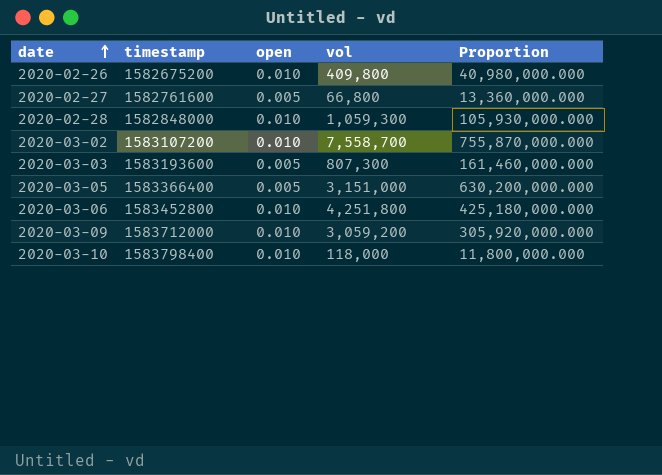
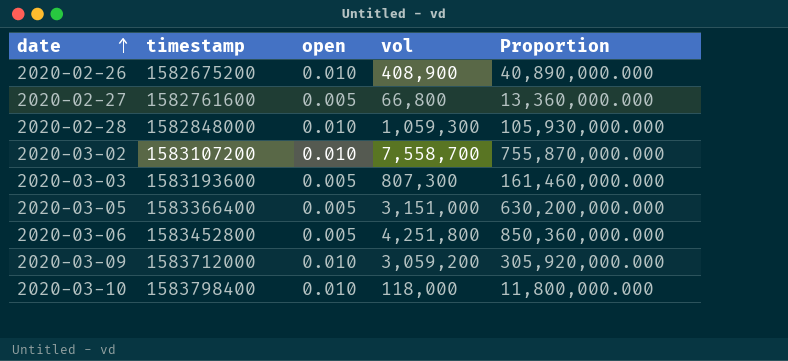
2020-02-26 | vol: 409,800 -> 408,900
2020-02-26 | Proportion: 40,980,000.000 -> 40,890,000.000
2020-03-06 | open: 0.010 -> 0.005
2020-03-06 | Proportion: 425,180,000.000 -> 850,360,000.000

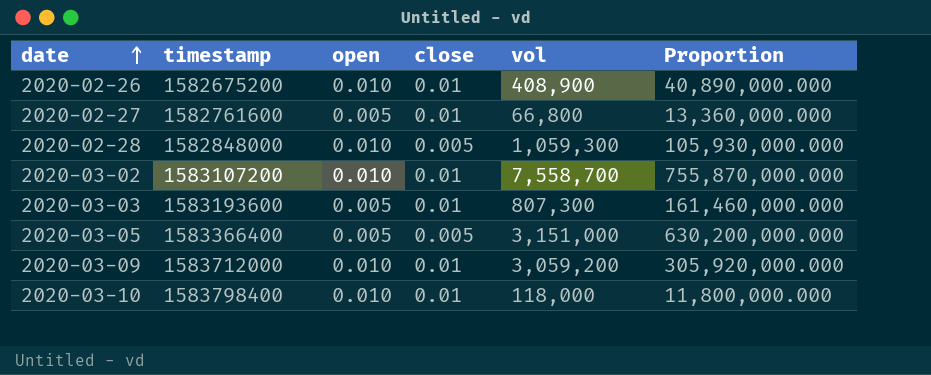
column close | position: none -> 4
row 2020-03-06: 1583452800 | 0.005 | 4,251,800 | 850,360,000.000 -> none

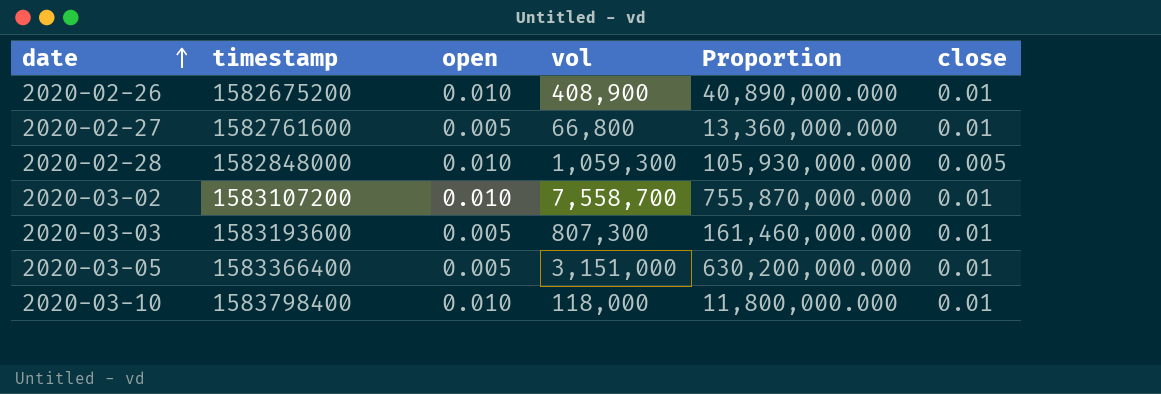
column close | position: 4 -> 6
row 2020-03-09: 1583712000 | 0.010 | 0.01 | 3,059,200 | 305,920,000.000 -> none
2020-03-05 | close: 0.005 -> 0.01

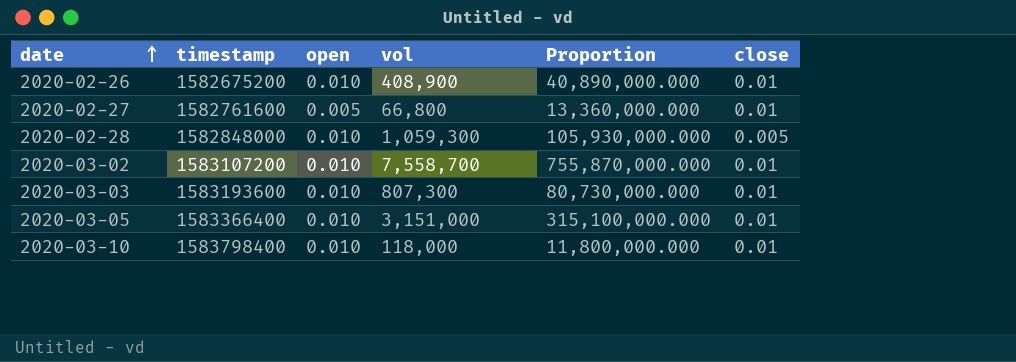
2020-03-03 | open: 0.005 -> 0.010
2020-03-03 | Proportion: 161,460,000.000 -> 80,730,000.000
2020-03-05 | open: 0.005 -> 0.010
2020-03-05 | Proportion: 630,200,000.000 -> 315,100,000.000

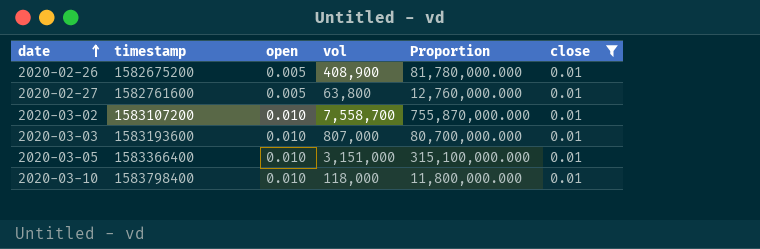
filter: none -> close = 0.01
2020-02-26 | open: 0.010 -> 0.005
2020-02-26 | Proportion: 40,890,000.000 -> 81,780,000.000
2020-02-27 | vol: 66,800 -> 63,800
2020-02-27 | Proportion: 13,360,000.000 -> 12,760,000.000
2020-03-03 | vol: 807,300 -> 807,000
2020-03-03 | Proportion: 80,730,000.000 -> 80,700,000.000

